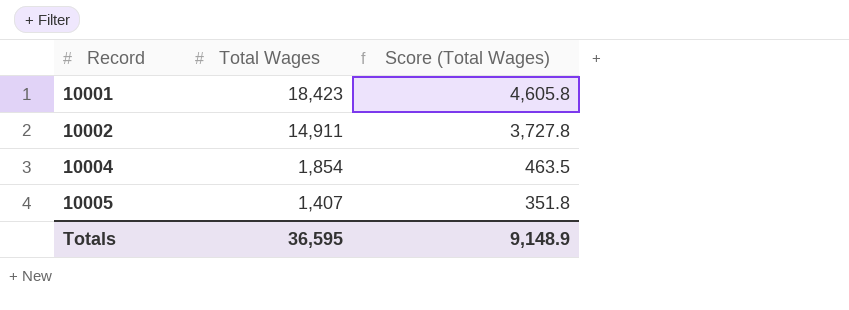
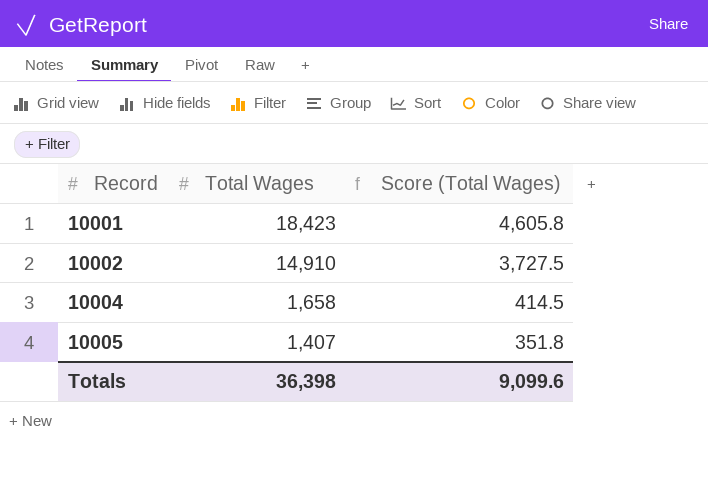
10002 | Total Wages: 14,911 -> 14,910
10002 | Score (Total Wages): 3,727.8 -> 3,727.5
10004 | Total Wages: 1,854 -> 1,658
10004 | Score (Total Wages): 463.5 -> 414.5
Totals | Total Wages: 36,595 -> 36,398
Totals | Score (Total Wages): 9,148.9 -> 9,099.6

